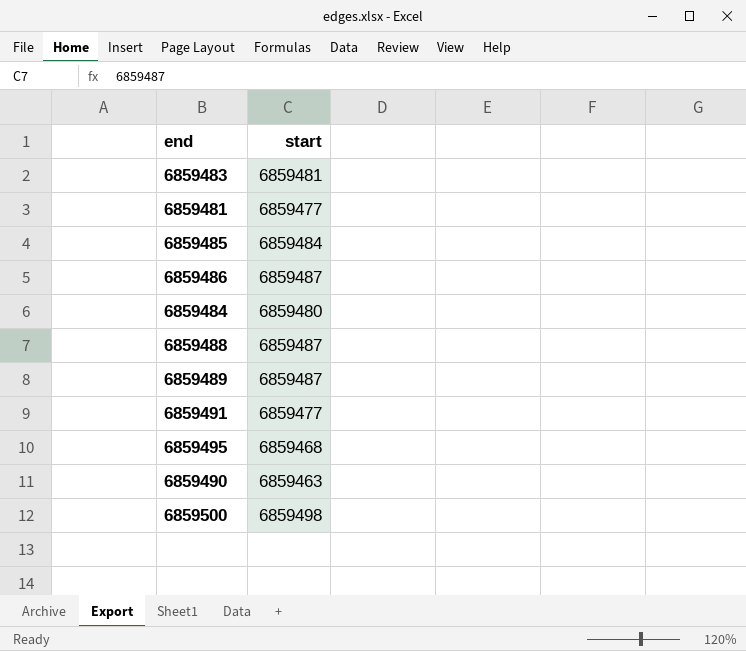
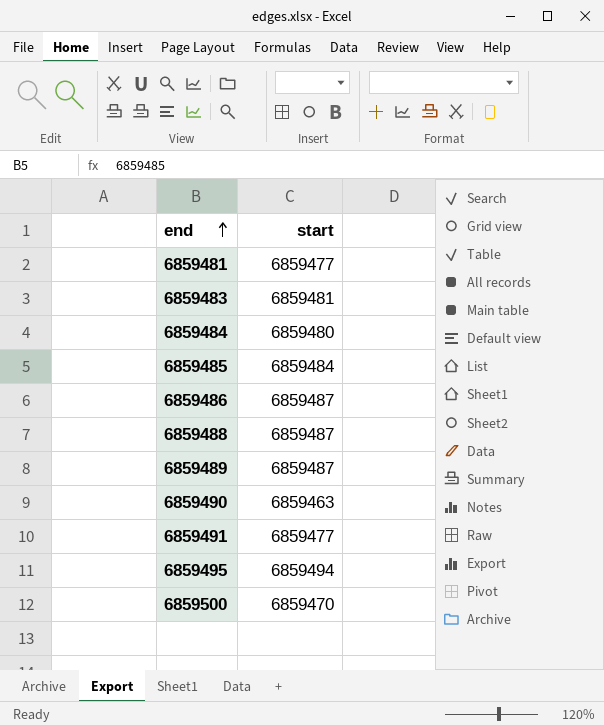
row order: none -> end ascending
6859495 | start: 6859468 -> 6859494
6859500 | start: 6859498 -> 6859470

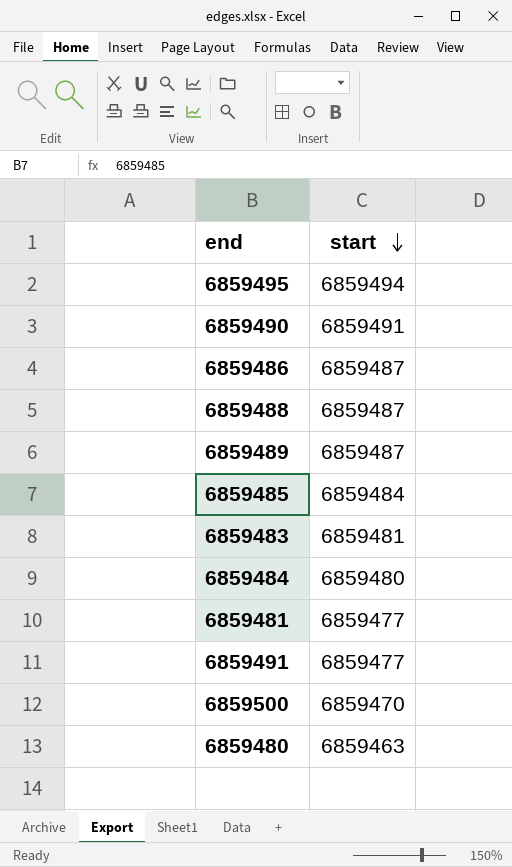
row order: end ascending -> start descending
6859490 | start: 6859463 -> 6859491
row 6859480: none -> 6859463

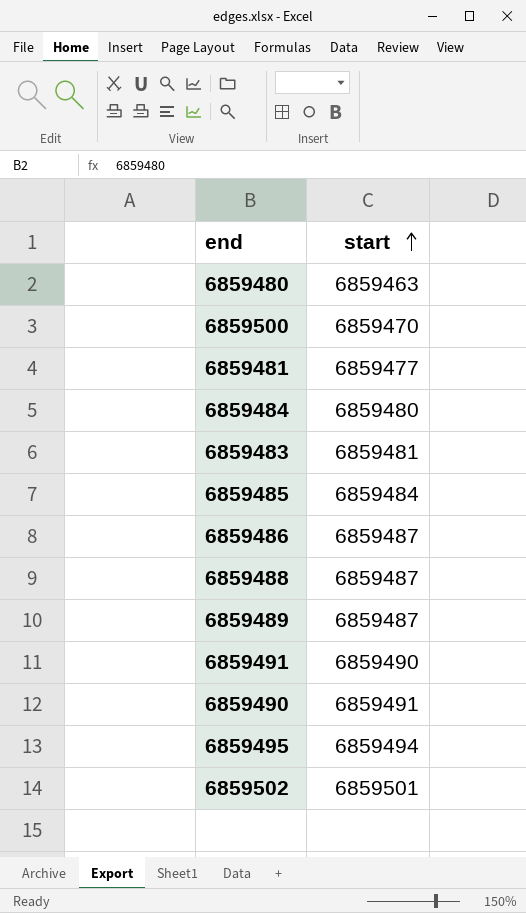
row order: start descending -> start ascending
6859491 | start: 6859477 -> 6859490
row 6859502: none -> 6859501

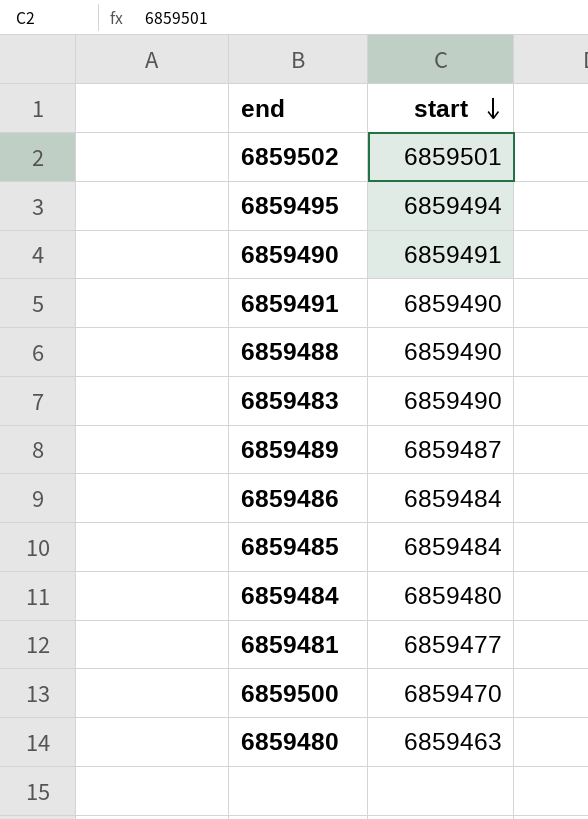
row order: start ascending -> start descending
6859488 | start: 6859487 -> 6859490
6859483 | start: 6859481 -> 6859490
6859486 | start: 6859487 -> 6859484

